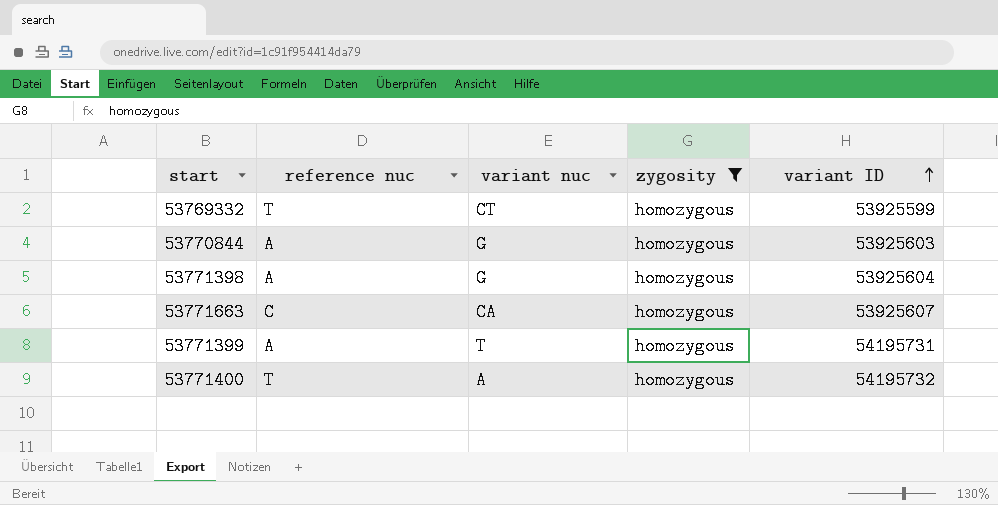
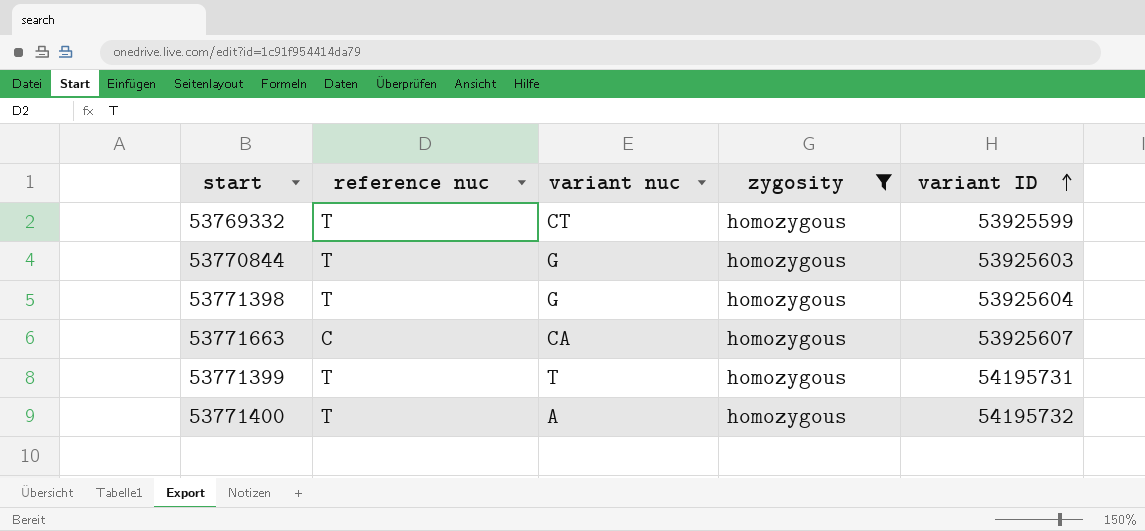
53770844 | reference nuc: A -> T
53771398 | reference nuc: A -> T
53771399 | reference nuc: A -> T

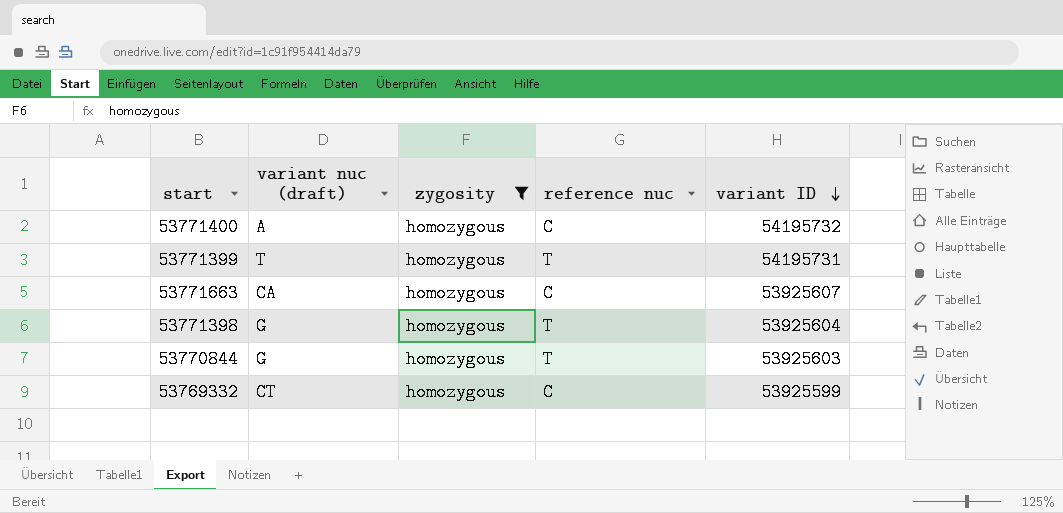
row order: variant ID ascending -> variant ID descending
column name: variant nuc -> variant nuc (draft)
column reference nuc | position: 2 -> 4
53771400 | reference nuc: T -> C
53769332 | reference nuc: T -> C

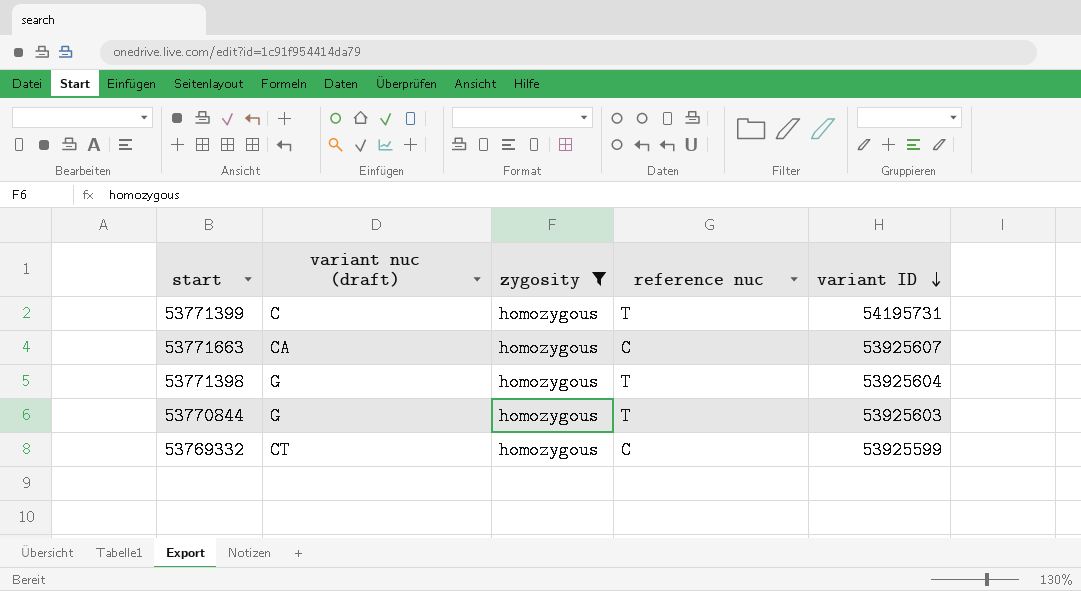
row 53771400: A | homozygous | C | 54195732 -> none
53771399 | variant nuc (draft): T -> C

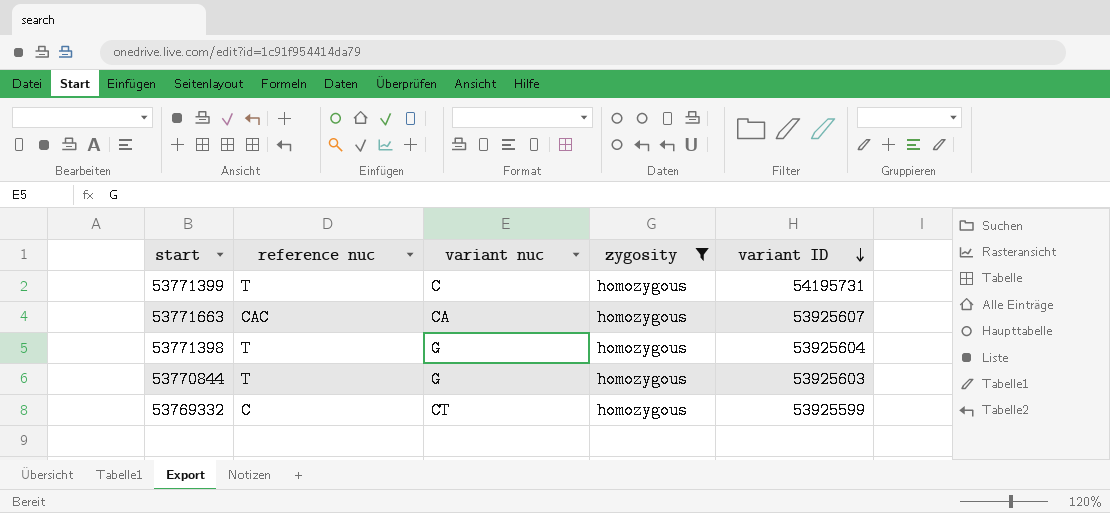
column reference nuc | position: 4 -> 2
column name: variant nuc (draft) -> variant nuc
53771663 | reference nuc: C -> CAC

